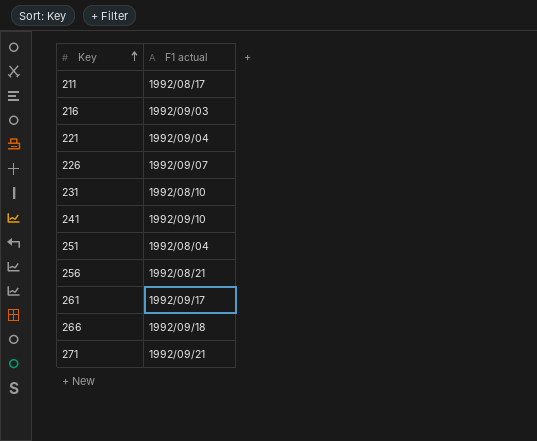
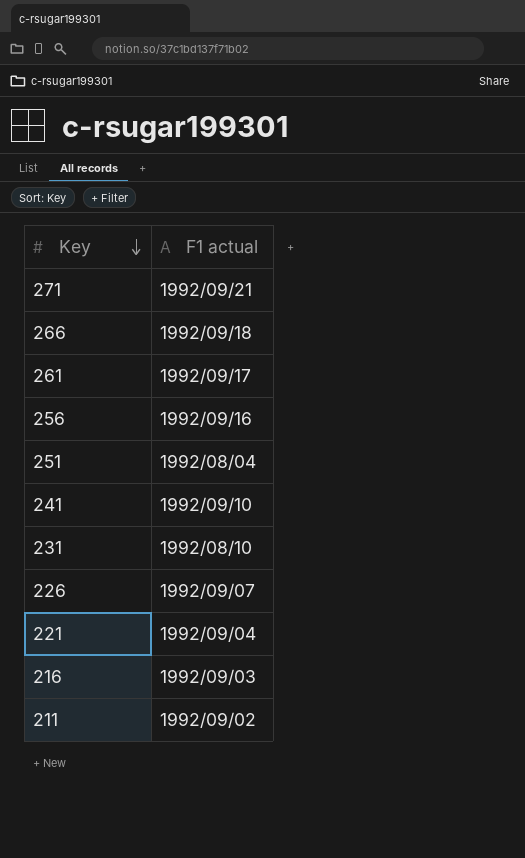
row order: Key ascending -> Key descending
256 | F1 actual: 1992/08/21 -> 1992/09/16
211 | F1 actual: 1992/08/17 -> 1992/09/02

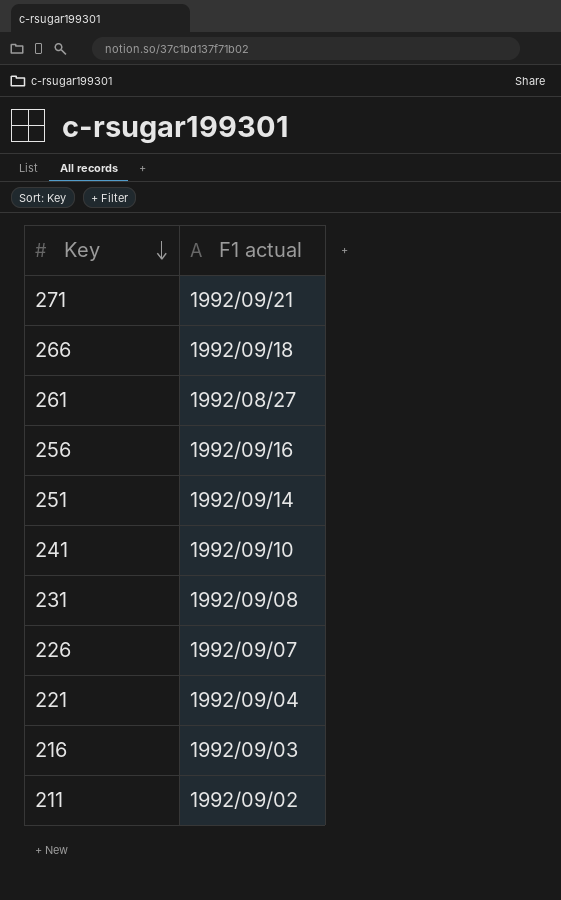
261 | F1 actual: 1992/09/17 -> 1992/08/27
251 | F1 actual: 1992/08/04 -> 1992/09/14
231 | F1 actual: 1992/08/10 -> 1992/09/08

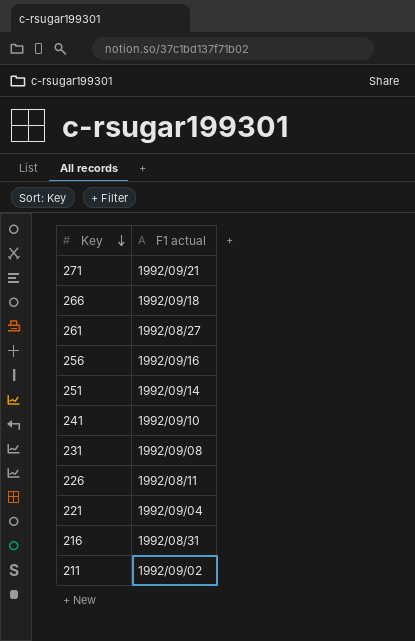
226 | F1 actual: 1992/09/07 -> 1992/08/11
216 | F1 actual: 1992/09/03 -> 1992/08/31

